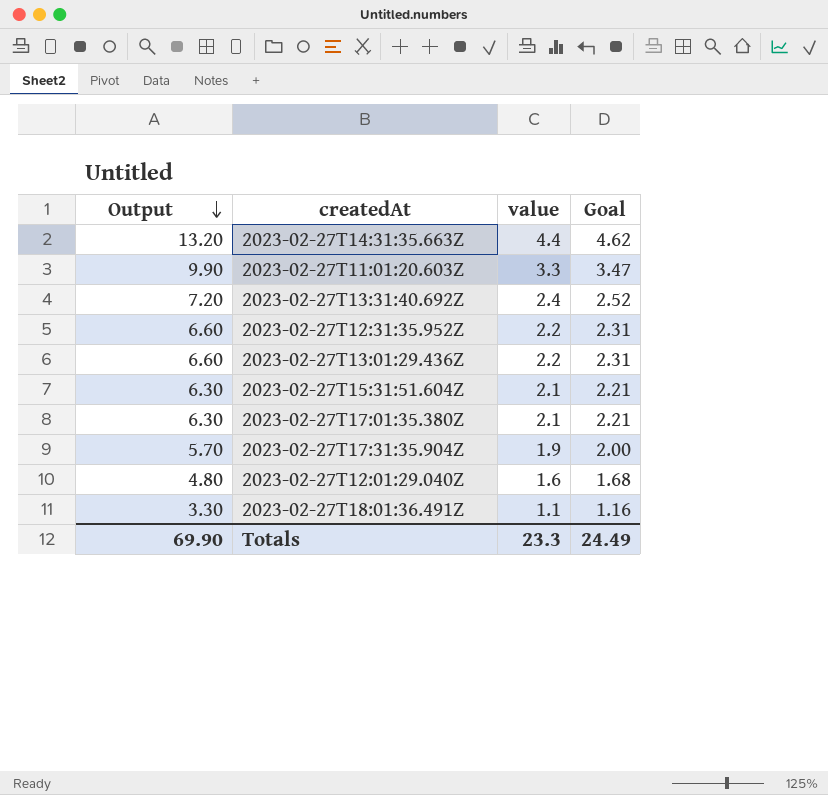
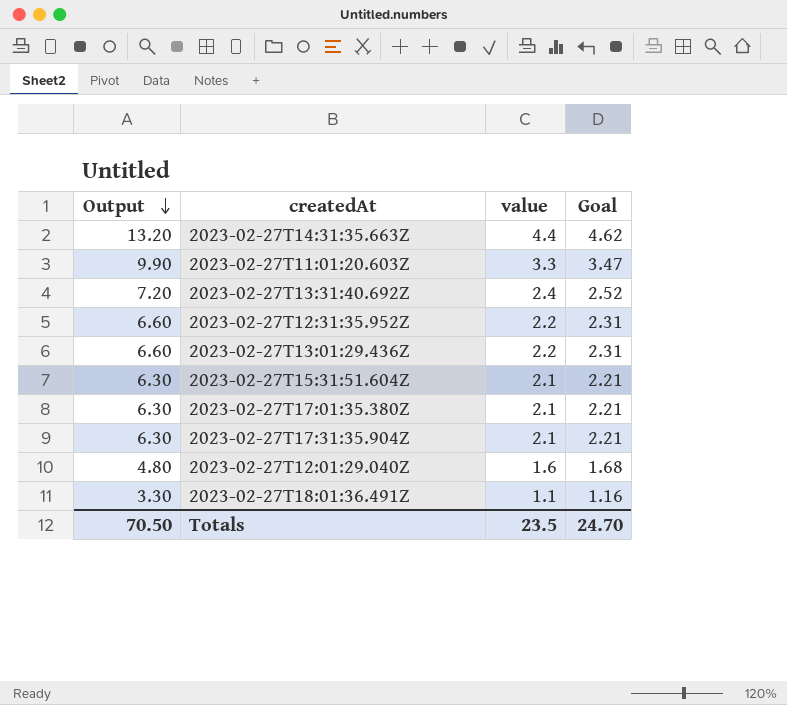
2023-02-27T17:31:35.904Z | Output: 5.70 -> 6.30
2023-02-27T17:31:35.904Z | value: 1.9 -> 2.1
2023-02-27T17:31:35.904Z | Goal: 2.00 -> 2.21
Totals | Output: 69.90 -> 70.50
Totals | value: 23.3 -> 23.5
Totals | Goal: 24.49 -> 24.70

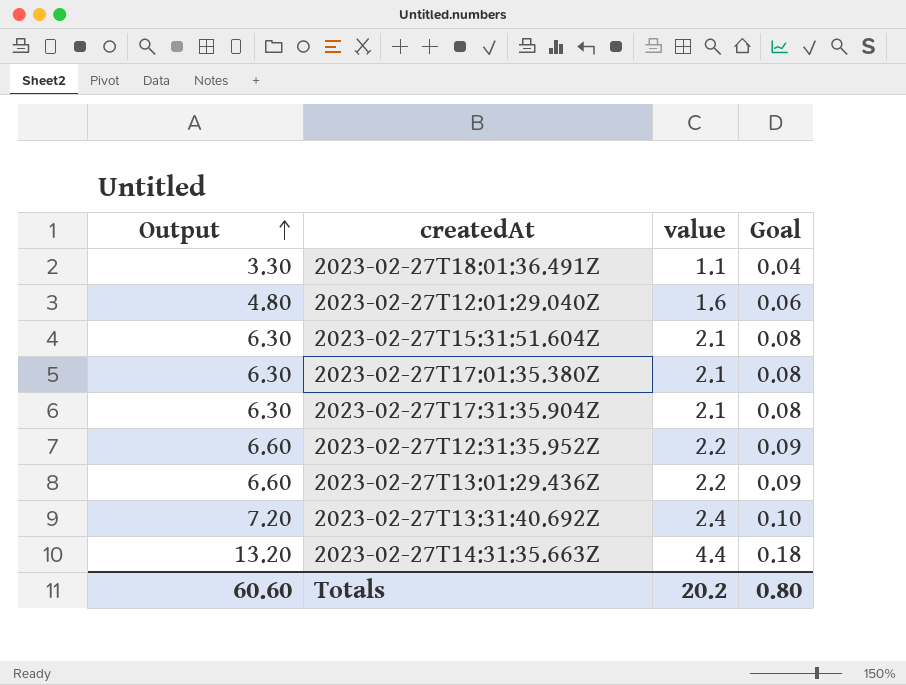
row order: Output descending -> Output ascending
column Goal | formula: [value] * 1.05 -> [value] * 0.04
row 2023-02-27T11:01:20.603Z: 9.90 | 3.3 | 3.47 -> none
Totals | Output: 70.50 -> 60.60
Totals | value: 23.5 -> 20.2
Totals | Goal: 24.70 -> 0.80

